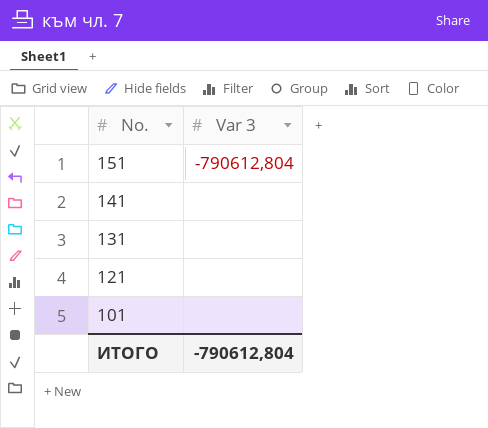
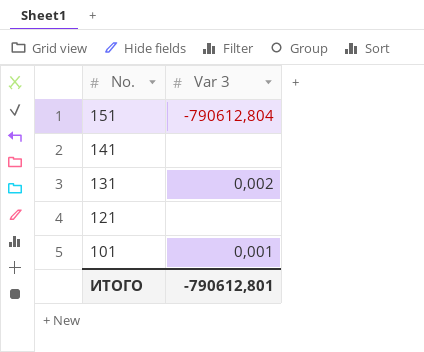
131 | Var 3: none -> 0,002
101 | Var 3: none -> 0,001
ИТОГО | Var 3: -790612,804 -> -790612,801

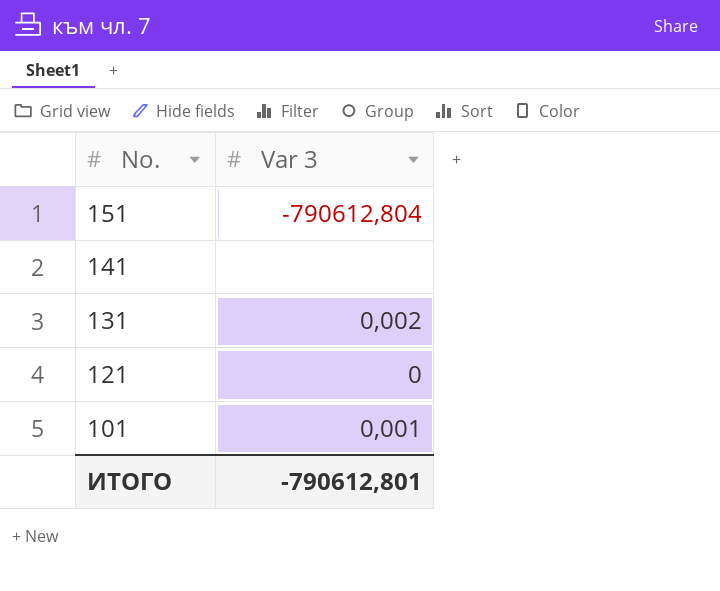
121 | Var 3: none -> 0

